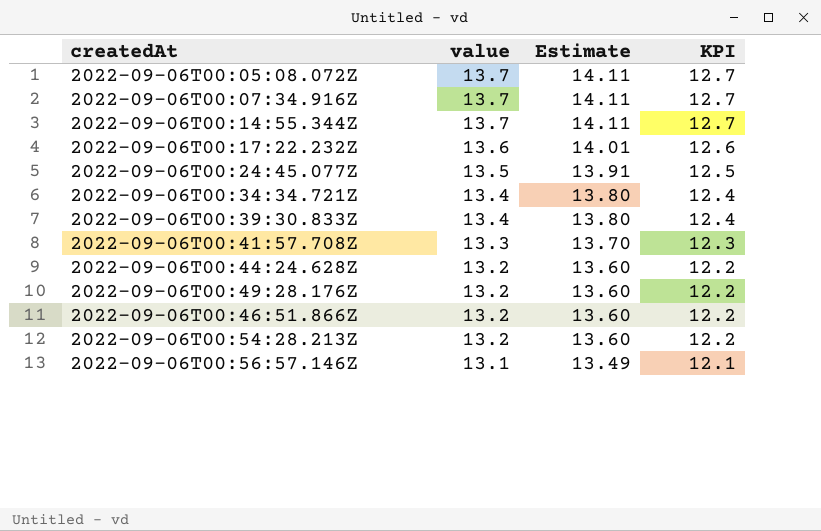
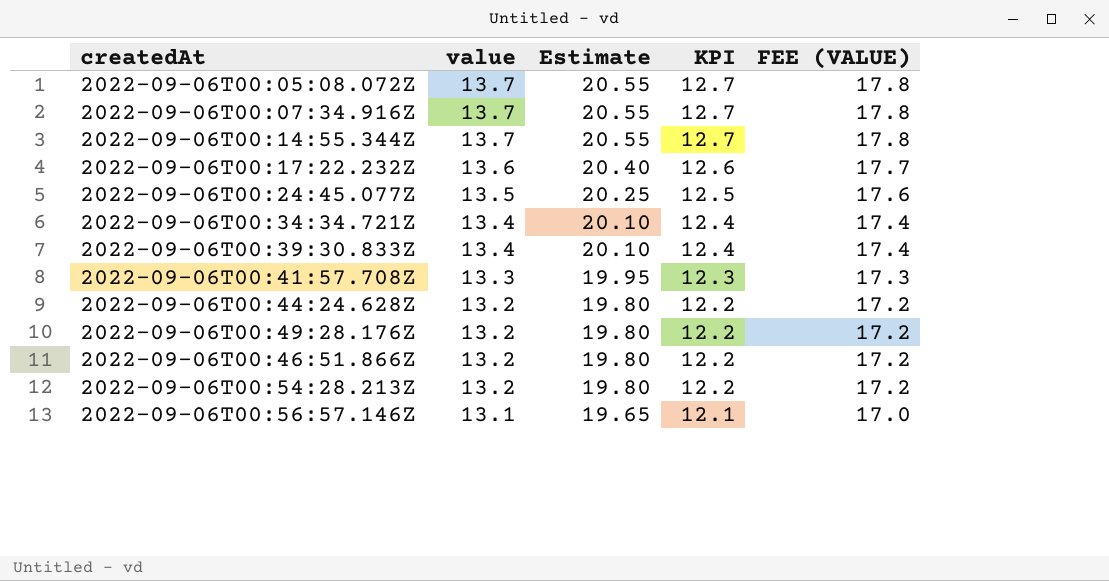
column Estimate | formula: [value] * 1.03 -> [value] * 1.5
column FEE (VALUE) | formula: none -> [value] * 1.3

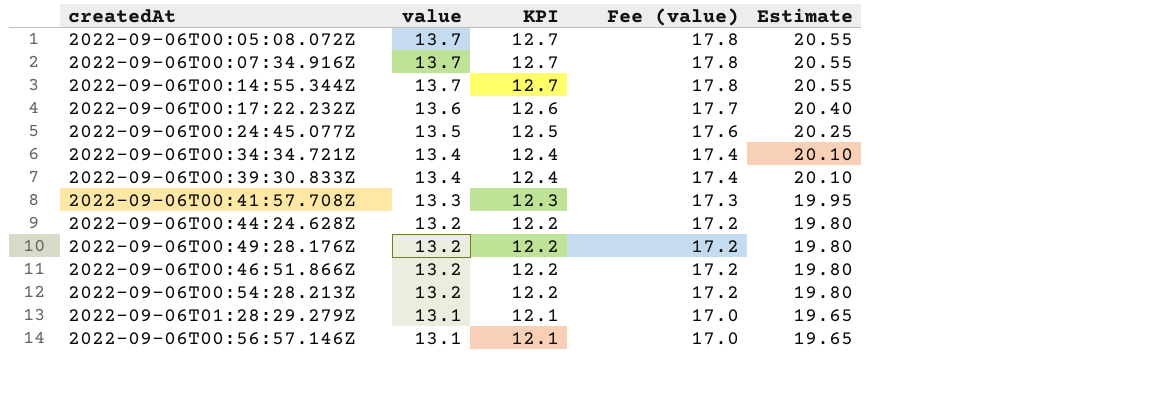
column name: FEE (VALUE) -> Fee (value)
column Estimate | position: 3 -> 5
row 2022-09-06T01:28:29.279Z: none -> 13.1 | 12.1 | 17.0 | 19.65

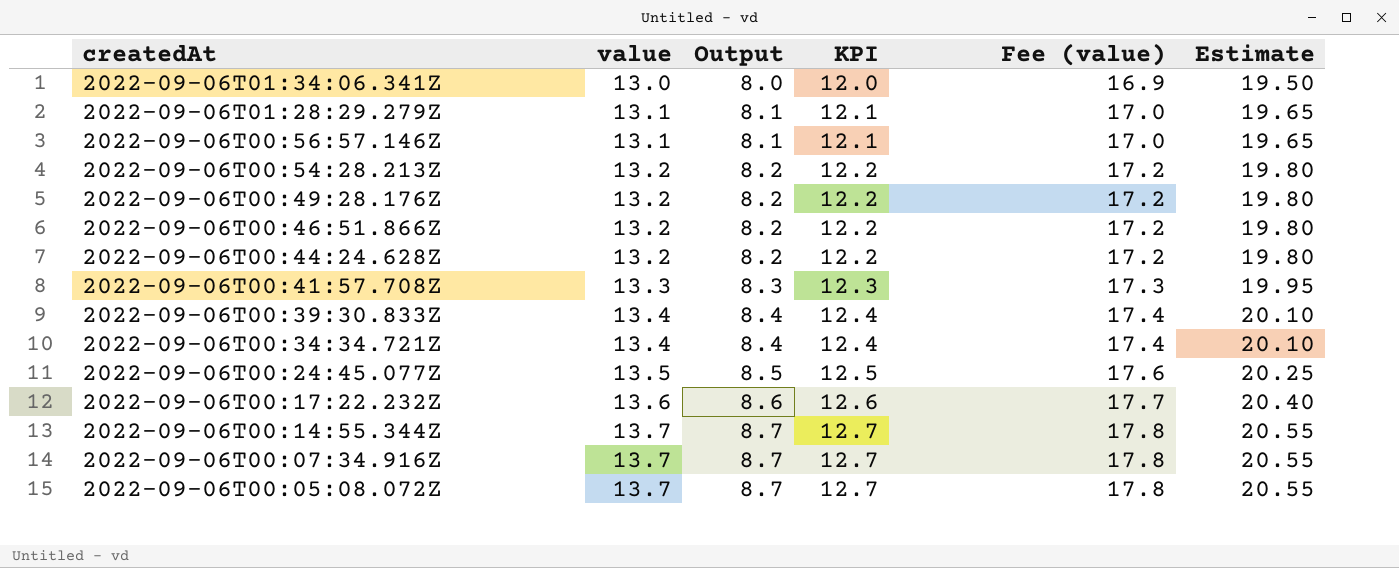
row order: value descending -> createdAt descending
column Output | formula: none -> [value] - 5
row 2022-09-06T01:34:06.341Z: none -> 13.0 | 8.0 | 12.0 | 16.9 | 19.50

